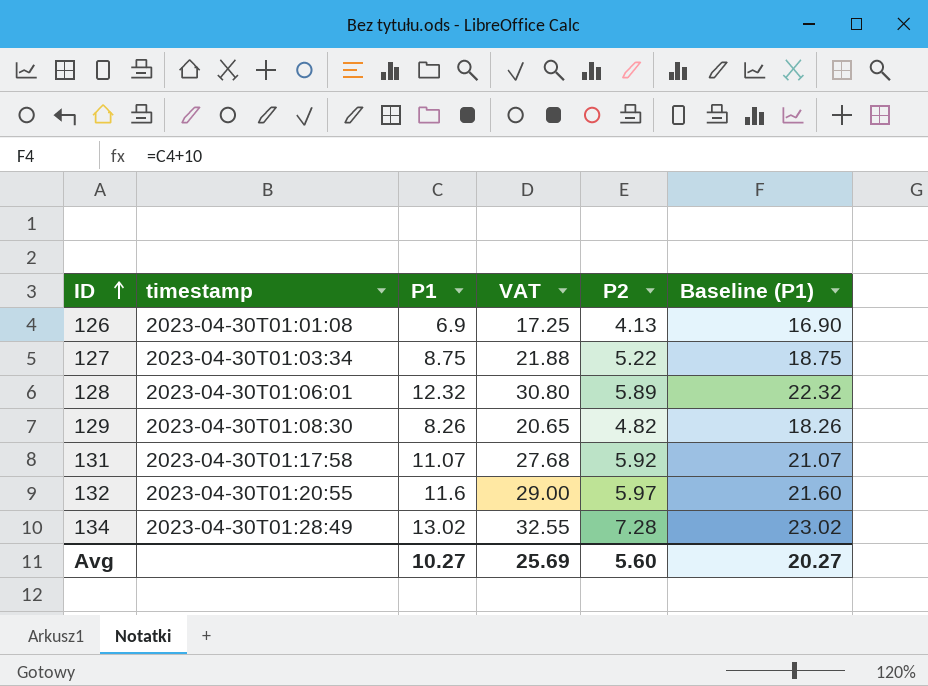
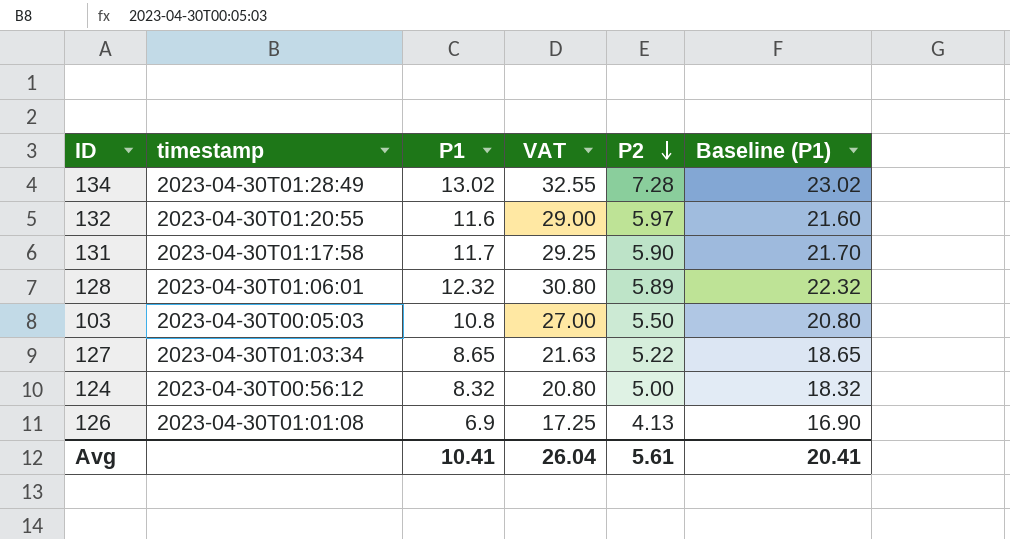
row order: ID ascending -> P2 descending
row 129: 2023-04-30T01:08:30 | 8.26 | 20.65 | 4.82 | 18.26 -> none
131 | P1: 11.07 -> 11.7
131 | VAT: 27.68 -> 29.25
131 | P2: 5.92 -> 5.90
131 | Baseline (P1): 21.07 -> 21.70
row 103: none -> 2023-04-30T00:05:03 | 10.8 | 27.00 | 5.50 | 20.80
127 | P1: 8.75 -> 8.65
127 | VAT: 21.88 -> 21.63
127 | Baseline (P1): 18.75 -> 18.65
row 124: none -> 2023-04-30T00:56:12 | 8.32 | 20.80 | 5.00 | 18.32
Avg | P1: 10.27 -> 10.41
Avg | VAT: 25.69 -> 26.04
Avg | P2: 5.60 -> 5.61
Avg | Baseline (P1): 20.27 -> 20.41

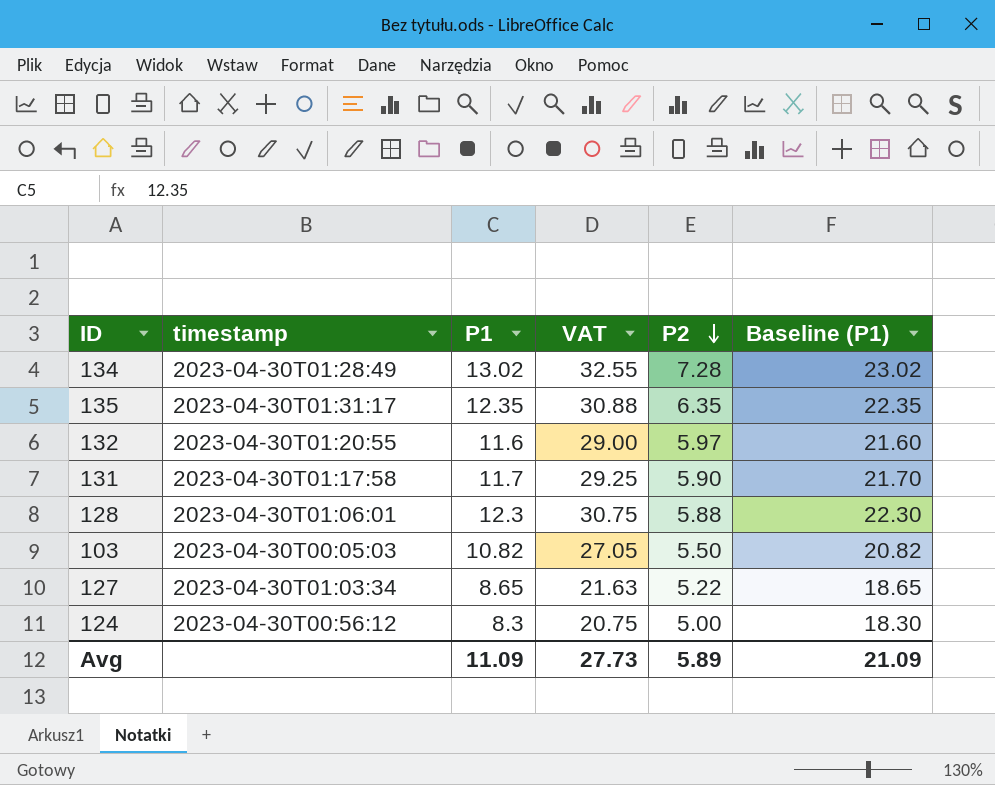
row 126: 2023-04-30T01:01:08 | 6.9 | 17.25 | 4.13 | 16.90 -> none
row 135: none -> 2023-04-30T01:31:17 | 12.35 | 30.88 | 6.35 | 22.35
128 | P1: 12.32 -> 12.3
128 | VAT: 30.80 -> 30.75
128 | P2: 5.89 -> 5.88
128 | Baseline (P1): 22.32 -> 22.30
103 | P1: 10.8 -> 10.82
103 | VAT: 27.00 -> 27.05
103 | Baseline (P1): 20.80 -> 20.82
124 | P1: 8.32 -> 8.3
124 | VAT: 20.80 -> 20.75
124 | Baseline (P1): 18.32 -> 18.30
Avg | P1: 10.41 -> 11.09
Avg | VAT: 26.04 -> 27.73
Avg | P2: 5.61 -> 5.89
Avg | Baseline (P1): 20.41 -> 21.09

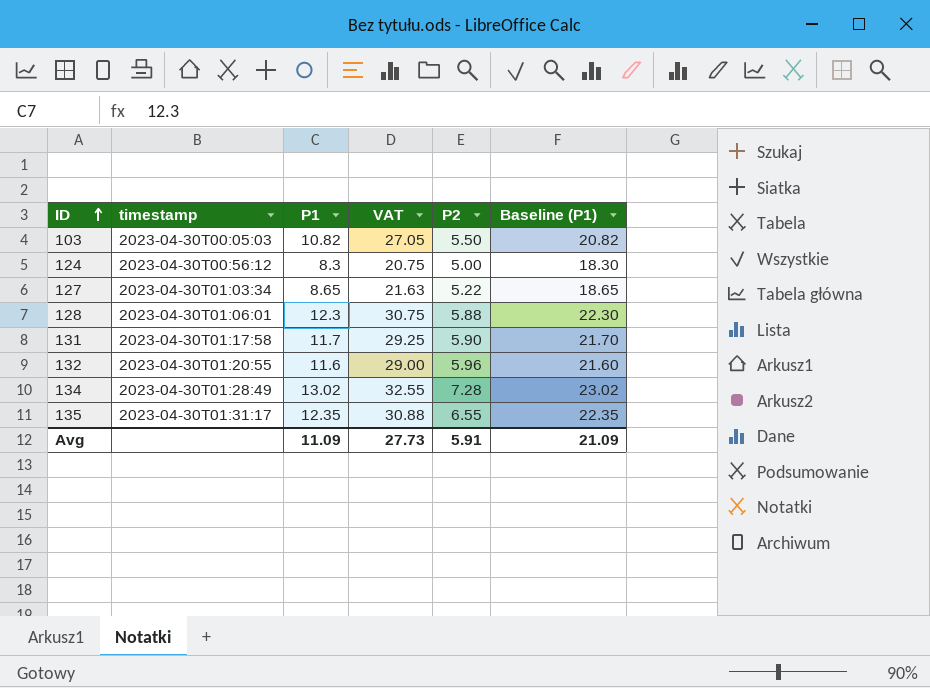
row order: P2 descending -> ID ascending
132 | P2: 5.97 -> 5.96
135 | P2: 6.35 -> 6.55
Avg | P2: 5.89 -> 5.91

